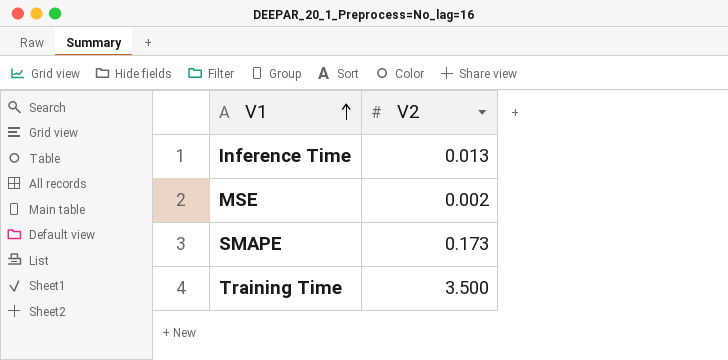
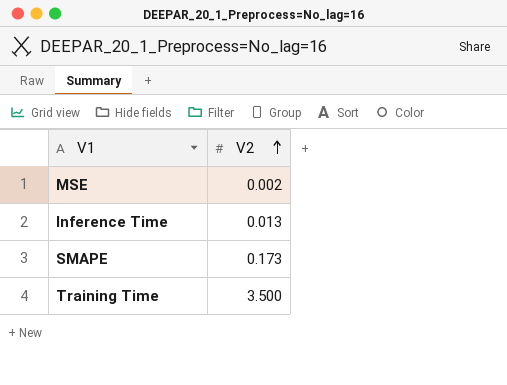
row order: V1 ascending -> V2 ascending

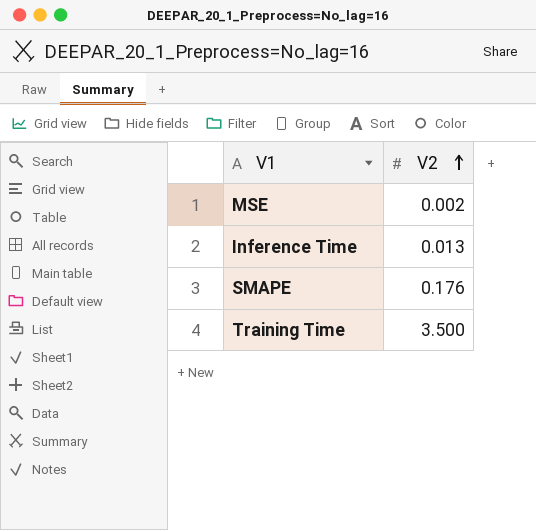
SMAPE | V2: 0.173 -> 0.176

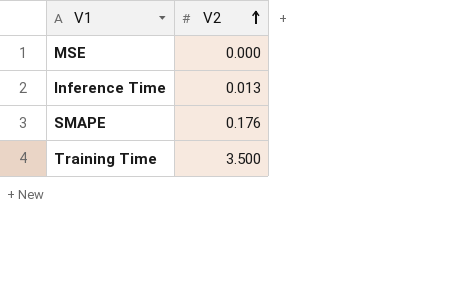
MSE | V2: 0.002 -> 0.000

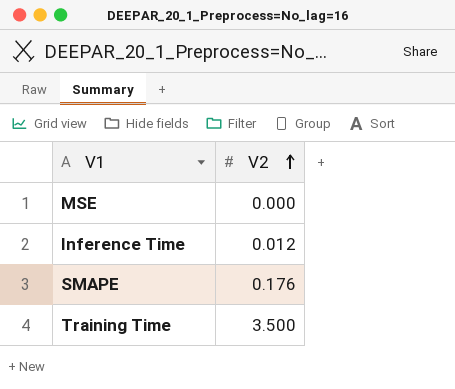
Inference Time | V2: 0.013 -> 0.012

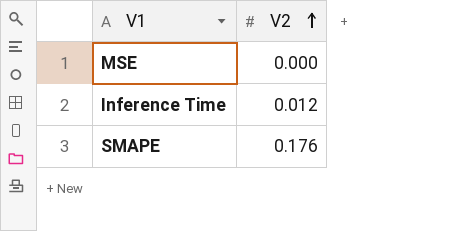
row Training Time: 3.500 -> none

